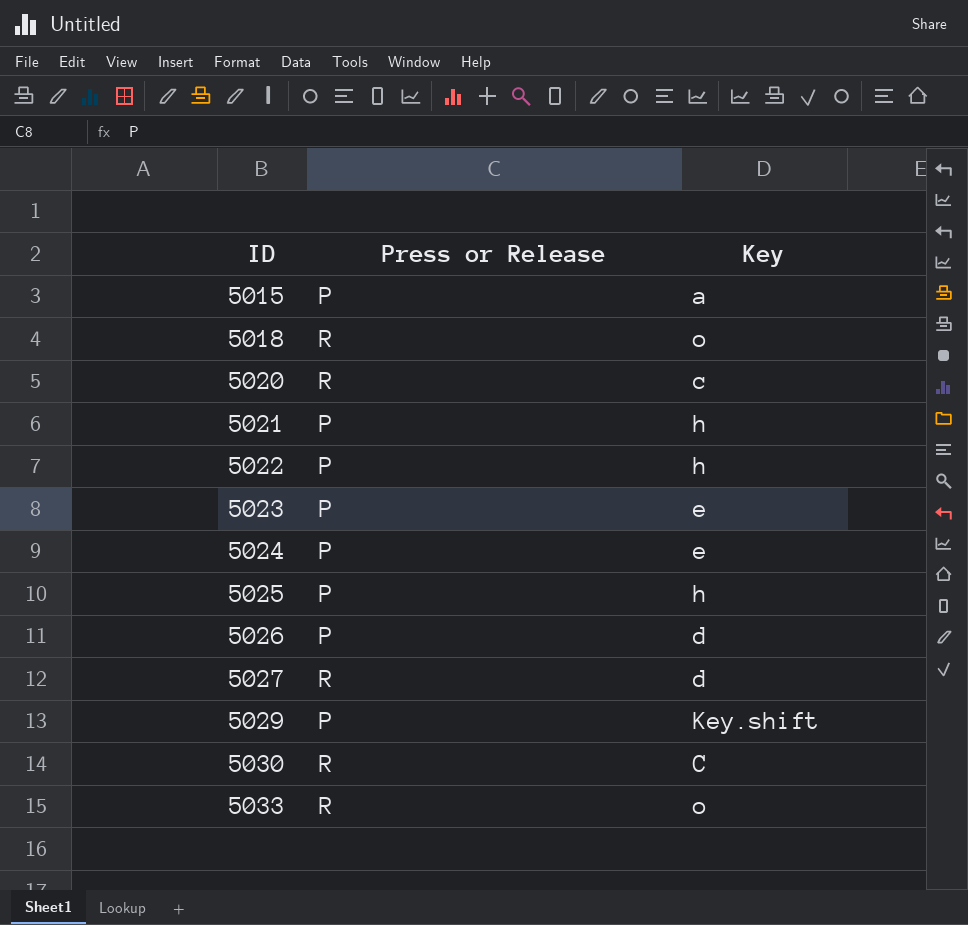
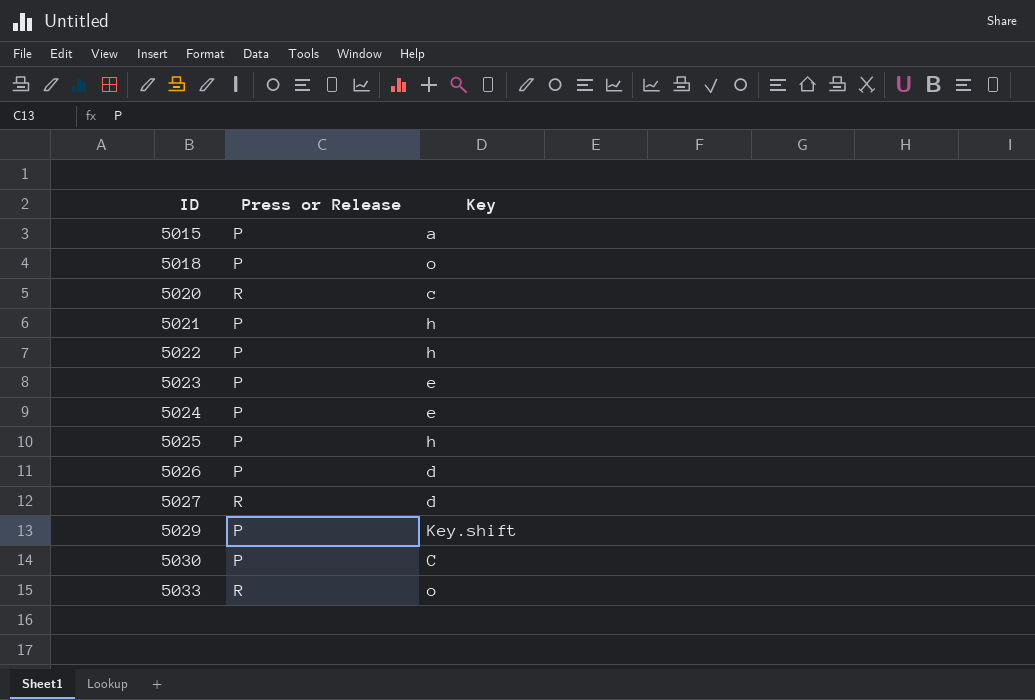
5018 | Press or Release: R -> P
5030 | Press or Release: R -> P

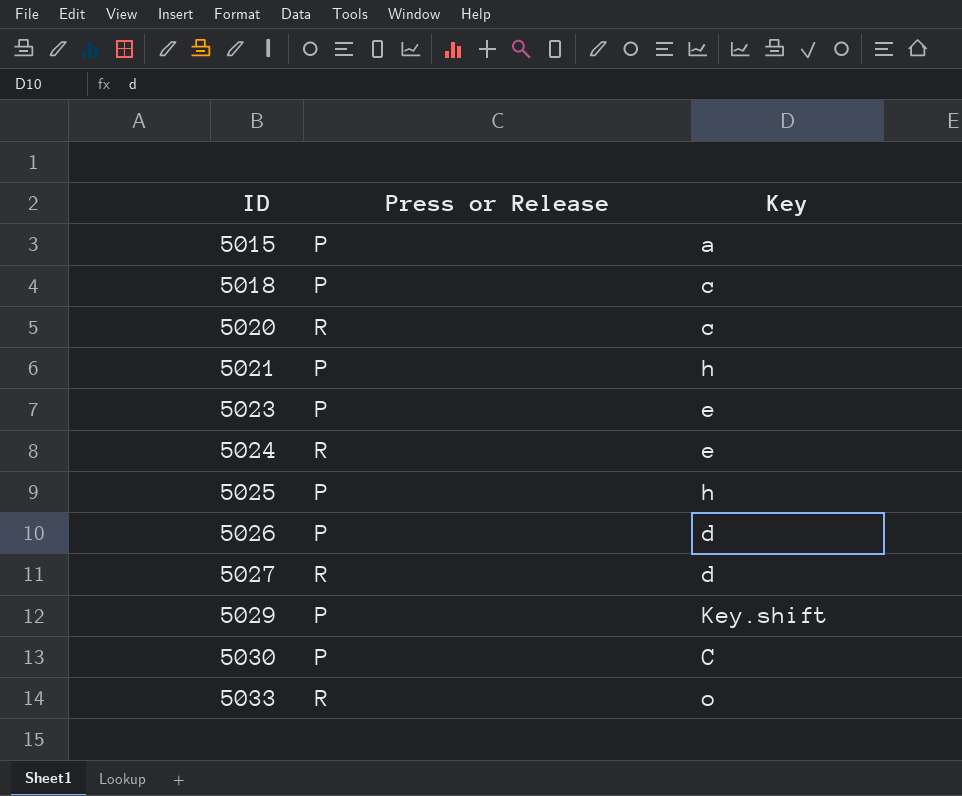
row 5022: P | h -> none
5018 | Key: o -> c
5024 | Press or Release: P -> R

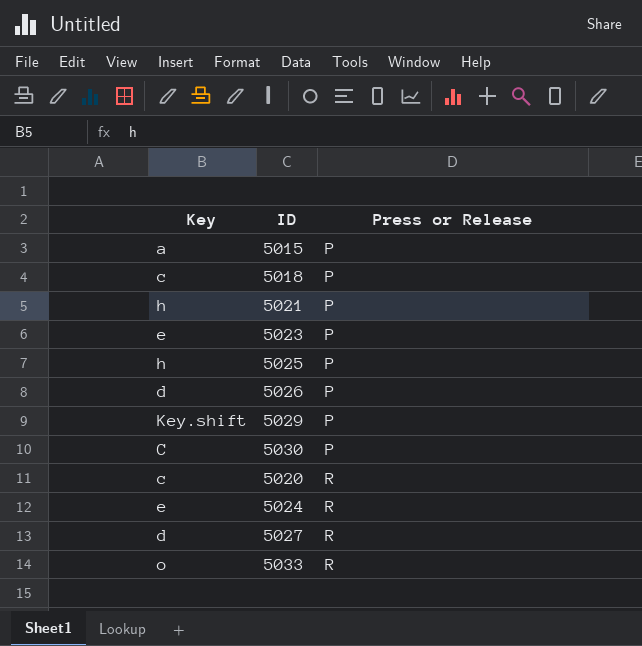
row order: ID ascending -> Press or Release ascending
column Key | position: 3 -> 1

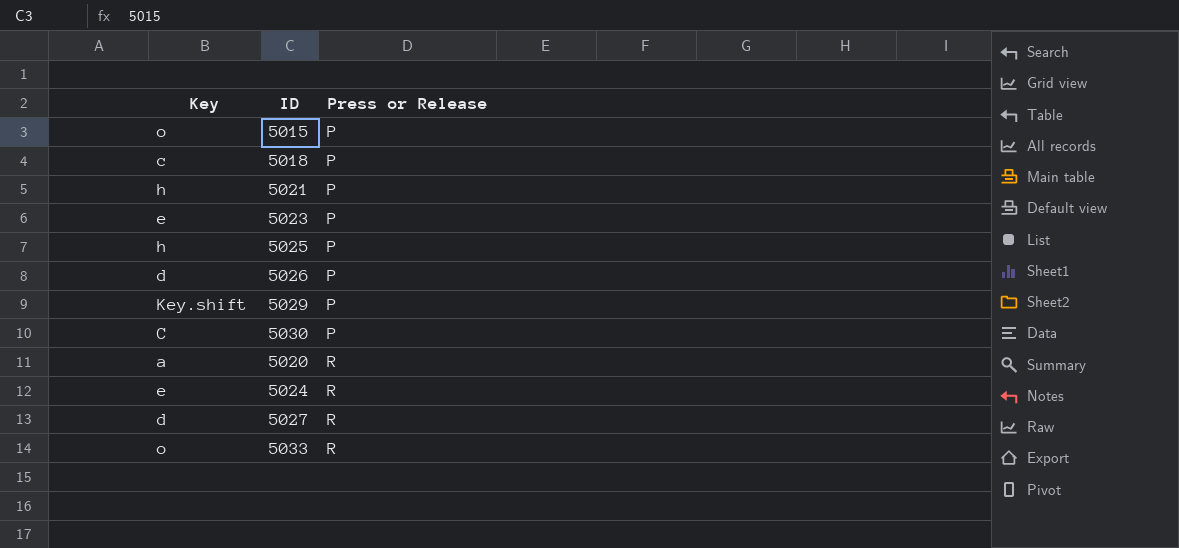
5015 | Key: a -> o
5020 | Key: c -> a

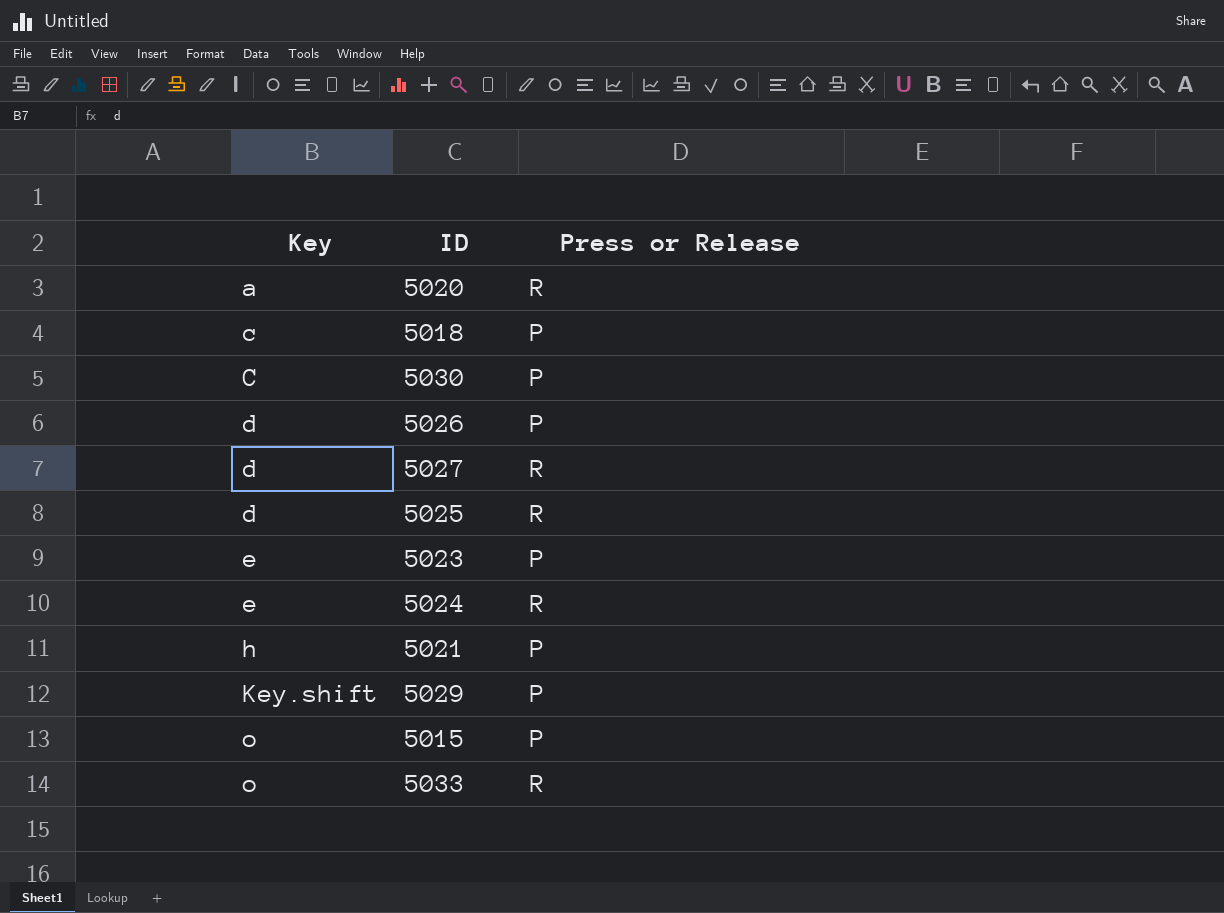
row order: Press or Release ascending -> Key ascending
5025 | Key: h -> d
5025 | Press or Release: P -> R

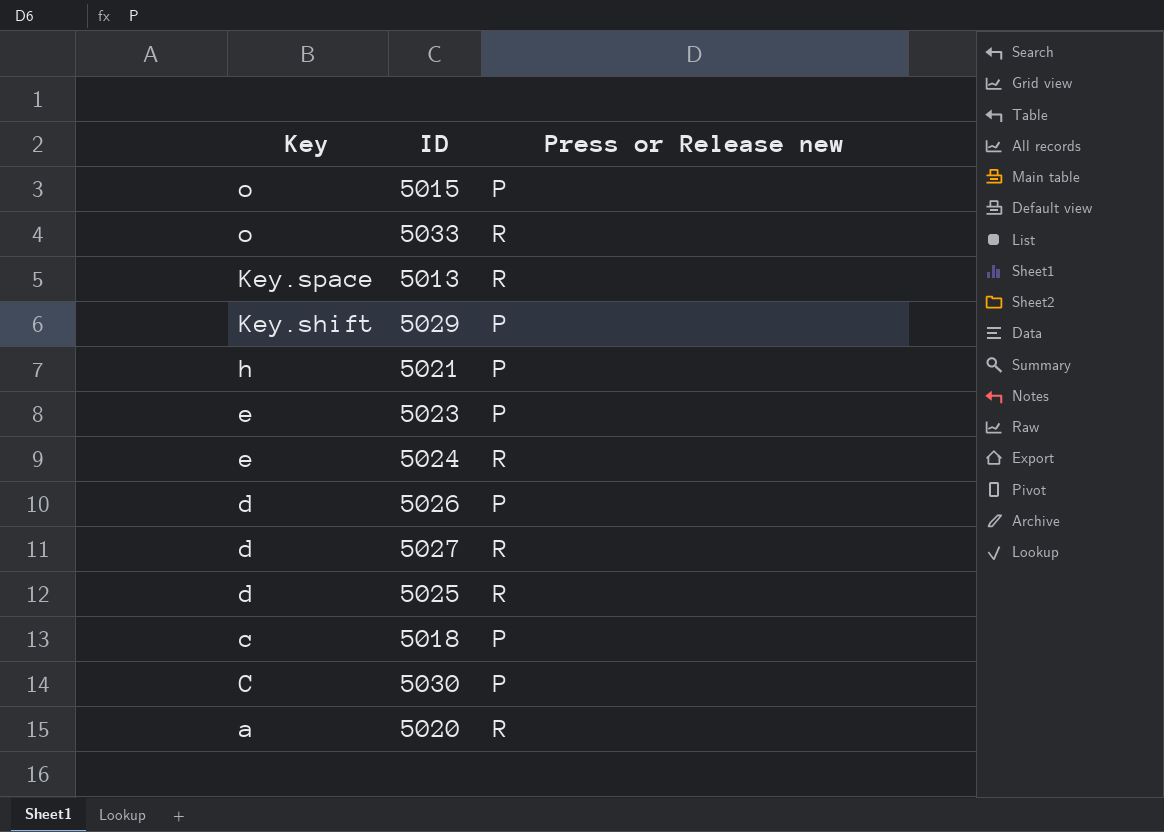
row order: Key ascending -> Key descending
column name: Press or Release -> Press or Release new
row 5013: none -> Key.space | R

